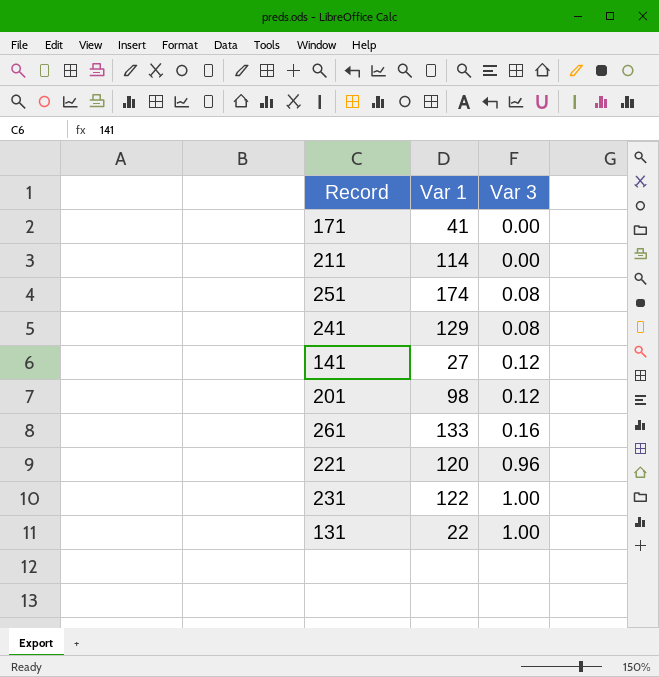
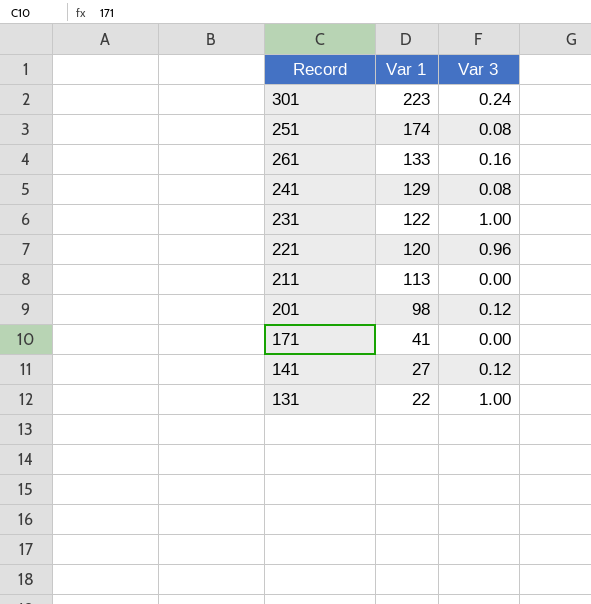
row order: Var 3 ascending -> Var 1 descending
row 301: none -> 223 | 0.24
211 | Var 1: 114 -> 113

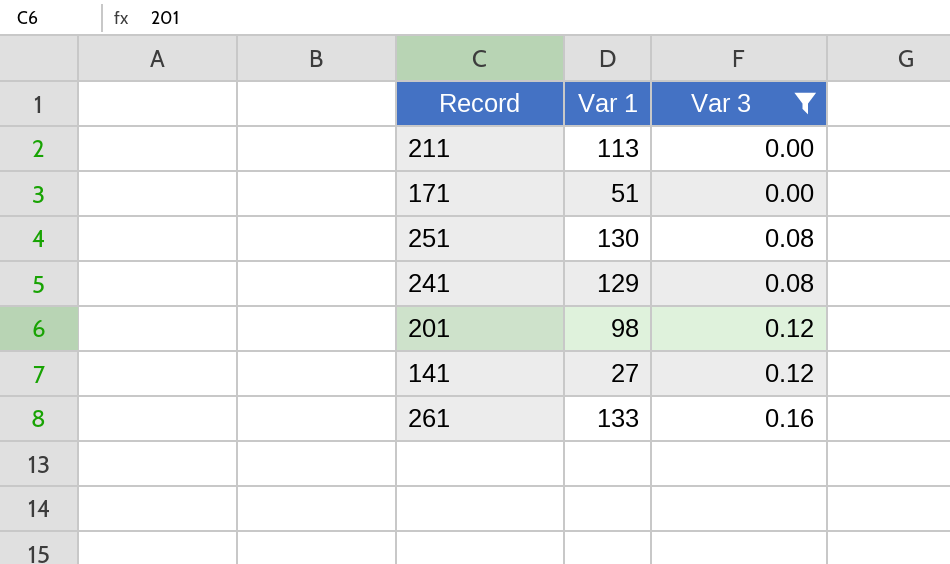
filter: none -> Var 3 <= 0.16
row order: Var 1 descending -> Var 3 ascending
171 | Var 1: 41 -> 51
251 | Var 1: 174 -> 130

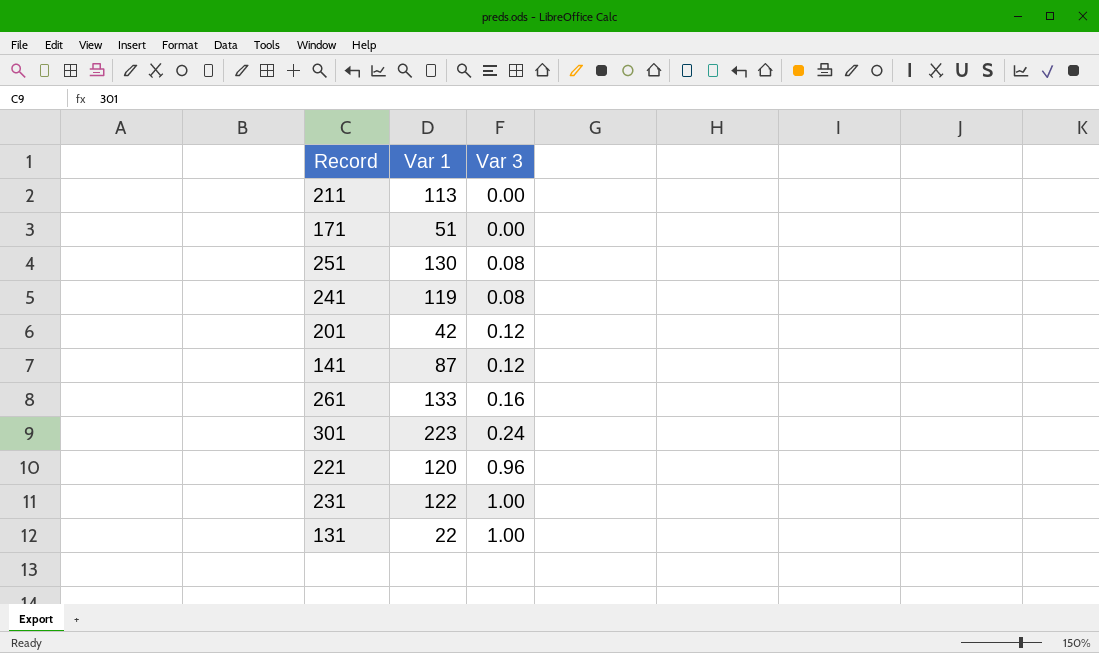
filter: Var 3 <= 0.16 -> none
241 | Var 1: 129 -> 119
201 | Var 1: 98 -> 42
141 | Var 1: 27 -> 87

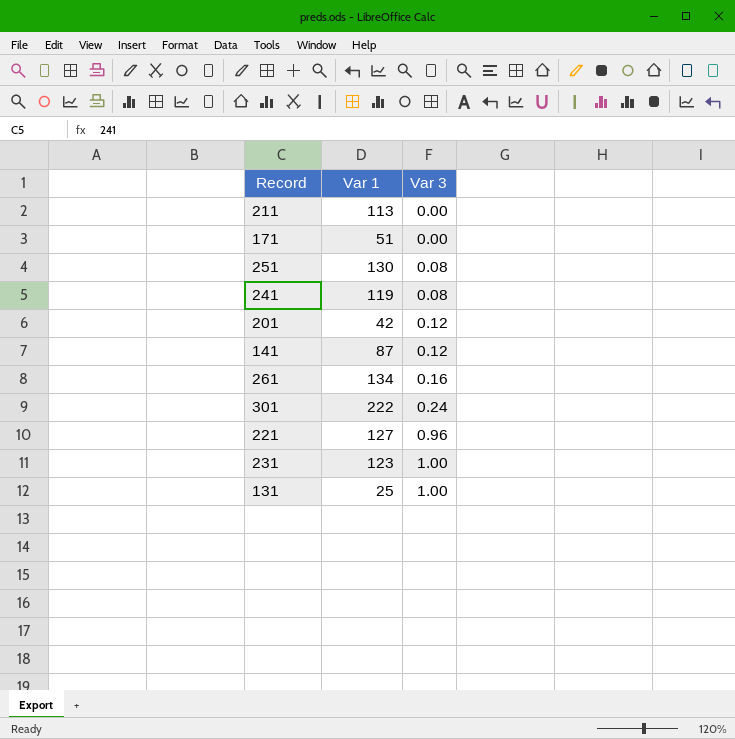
261 | Var 1: 133 -> 134
301 | Var 1: 223 -> 222
221 | Var 1: 120 -> 127
231 | Var 1: 122 -> 123
131 | Var 1: 22 -> 25

